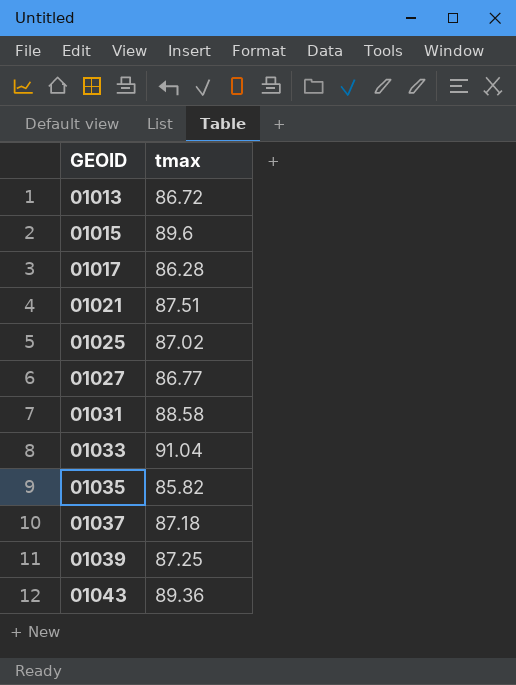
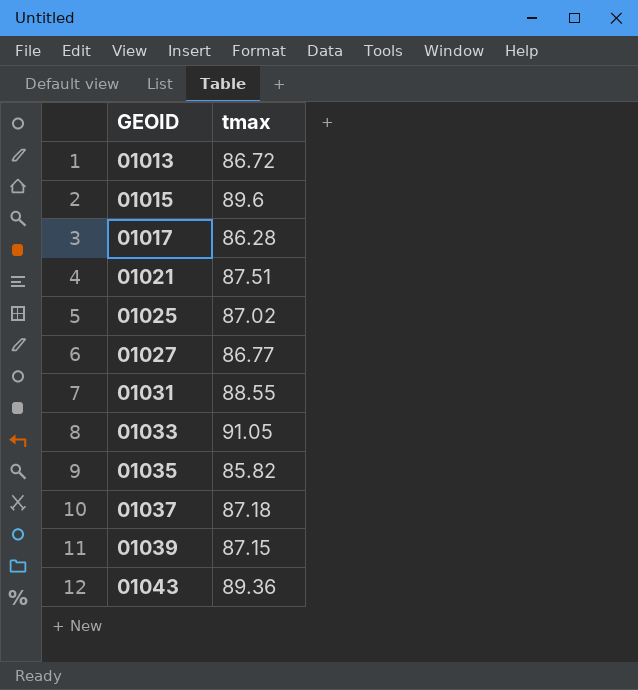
01031 | tmax: 88.58 -> 88.55
01033 | tmax: 91.04 -> 91.05
01039 | tmax: 87.25 -> 87.15

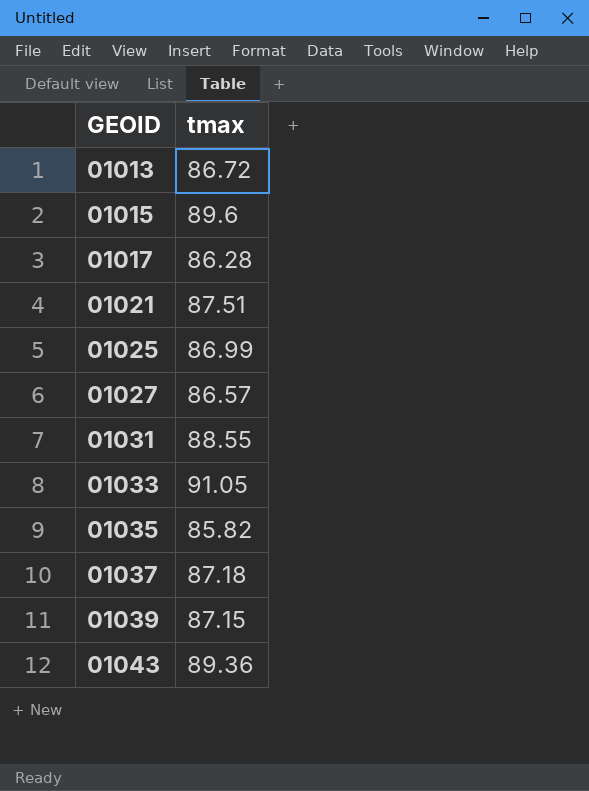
01025 | tmax: 87.02 -> 86.99
01027 | tmax: 86.77 -> 86.57

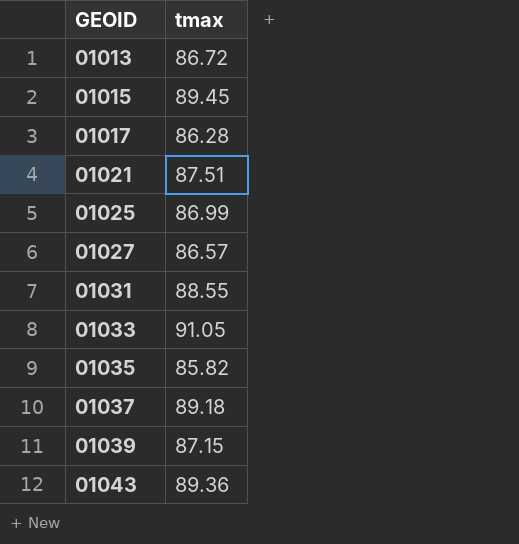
01015 | tmax: 89.6 -> 89.45
01037 | tmax: 87.18 -> 89.18

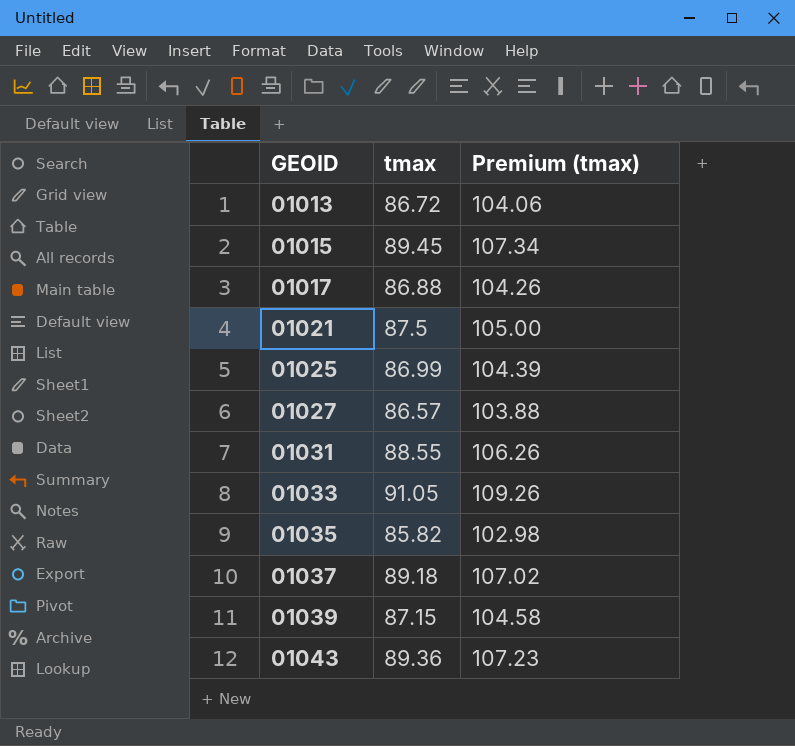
column Premium (tmax) | formula: none -> [tmax] * 1.2
01017 | tmax: 86.28 -> 86.88
01021 | tmax: 87.51 -> 87.5

